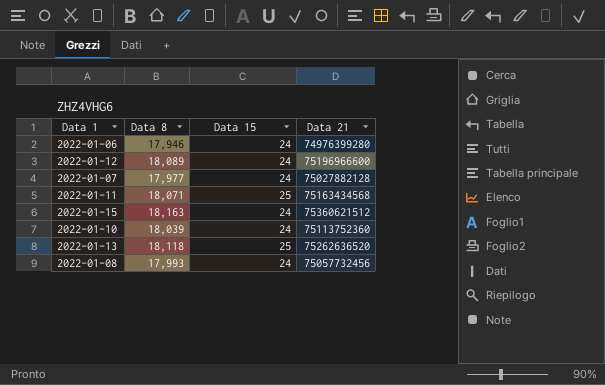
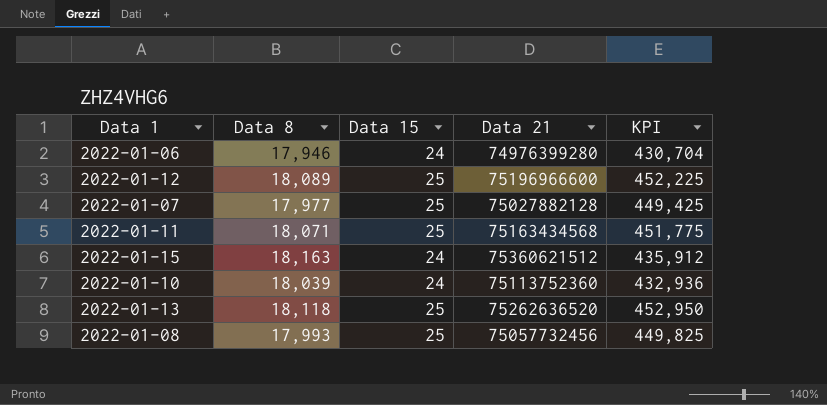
column KPI | formula: none -> [Data 8] * [Data 15]
2022-01-12 | Data 15: 24 -> 25
2022-01-07 | Data 15: 24 -> 25
2022-01-08 | Data 15: 24 -> 25

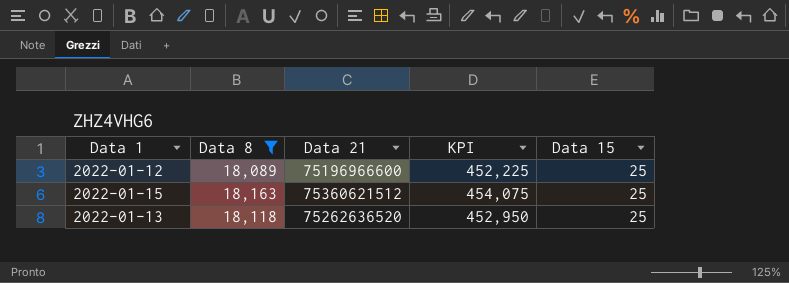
filter: none -> Data 8 >= 18,089
column Data 15 | position: 3 -> 5
2022-01-15 | KPI: 435,912 -> 454,075
2022-01-15 | Data 15: 24 -> 25

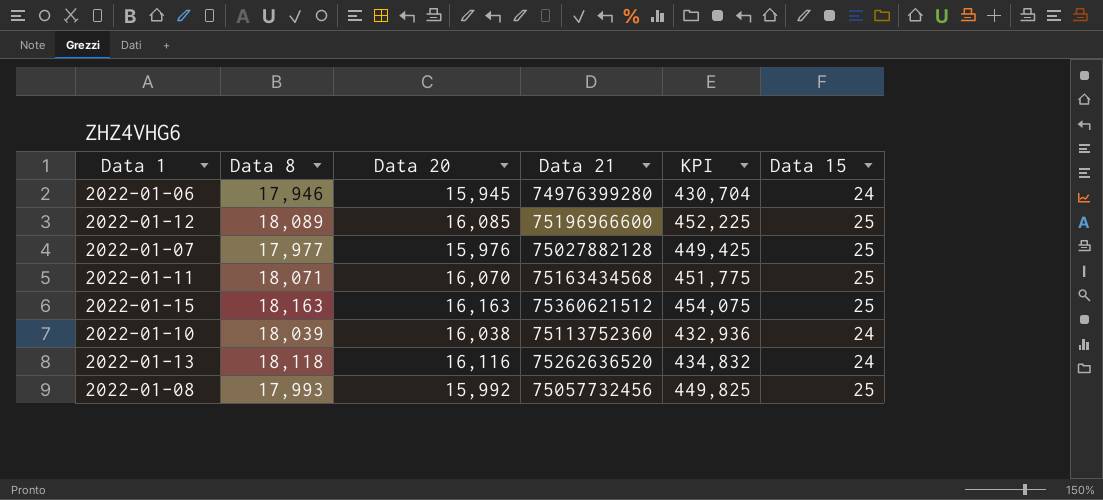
filter: Data 8 >= 18,089 -> none
column Data 20 | position: none -> 3
2022-01-13 | KPI: 452,950 -> 434,832
2022-01-13 | Data 15: 25 -> 24

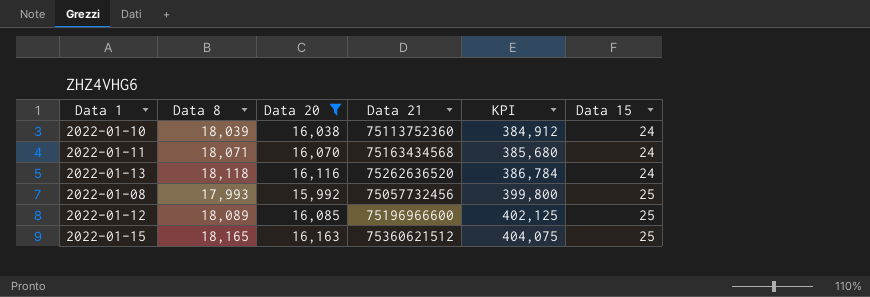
filter: none -> Data 20 >= 15,992
row order: none -> KPI ascending
column KPI | formula: [Data 8] * [Data 15] -> [Data 20] * [Data 15]
2022-01-11 | Data 15: 25 -> 24
2022-01-15 | Data 8: 18,163 -> 18,165

